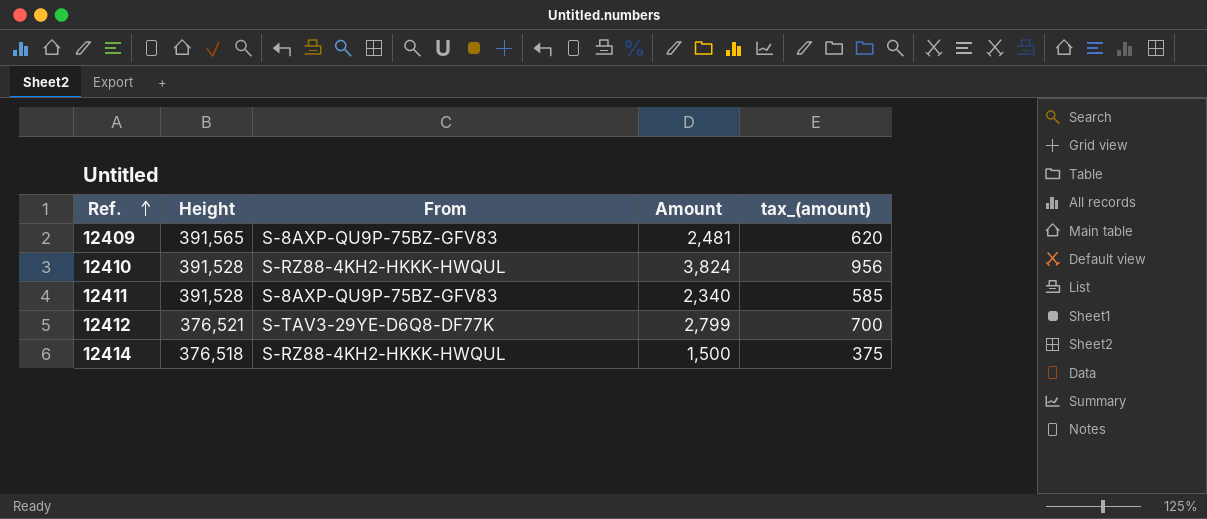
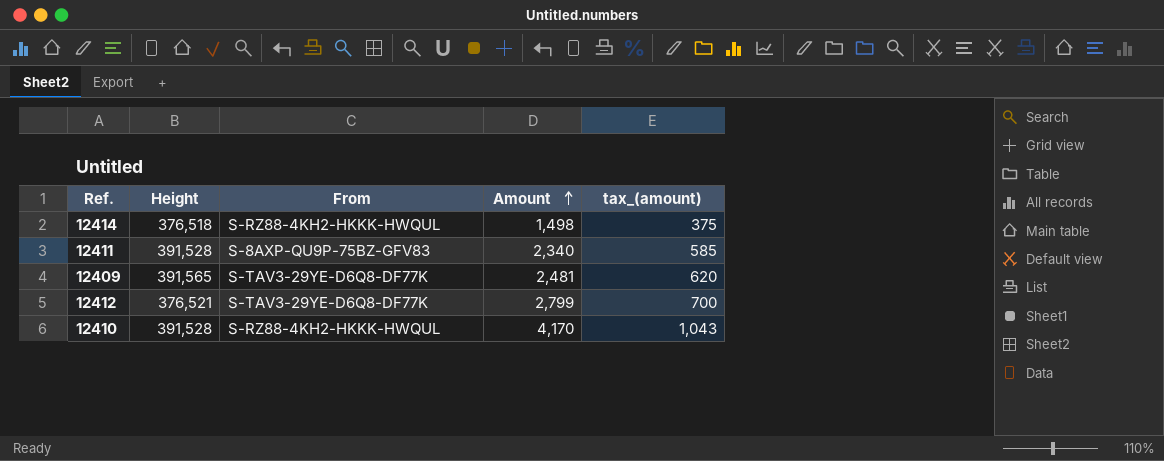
row order: Ref. ascending -> Amount ascending
12414 | Amount: 1,500 -> 1,498
12409 | From: S-8AXP-QU9P-75BZ-GFV83 -> S-TAV3-29YE-D6Q8-DF77K
12410 | Amount: 3,824 -> 4,170
12410 | tax_(amount): 956 -> 1,043

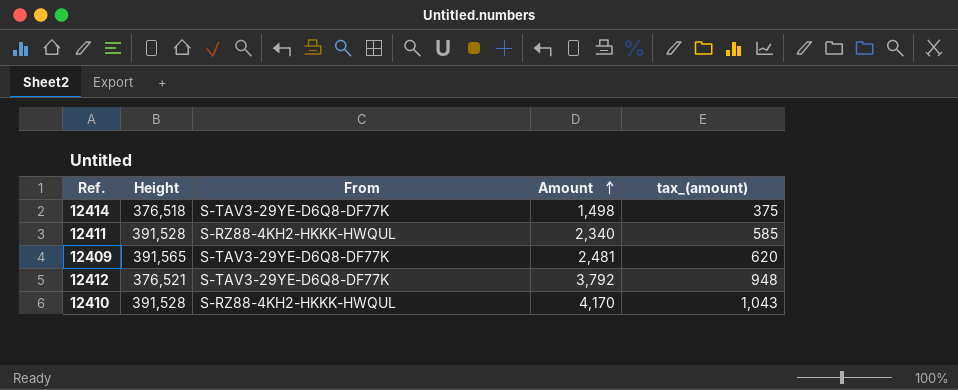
12414 | From: S-RZ88-4KH2-HKKK-HWQUL -> S-TAV3-29YE-D6Q8-DF77K
12411 | From: S-8AXP-QU9P-75BZ-GFV83 -> S-RZ88-4KH2-HKKK-HWQUL
12412 | Amount: 2,799 -> 3,792
12412 | tax_(amount): 700 -> 948

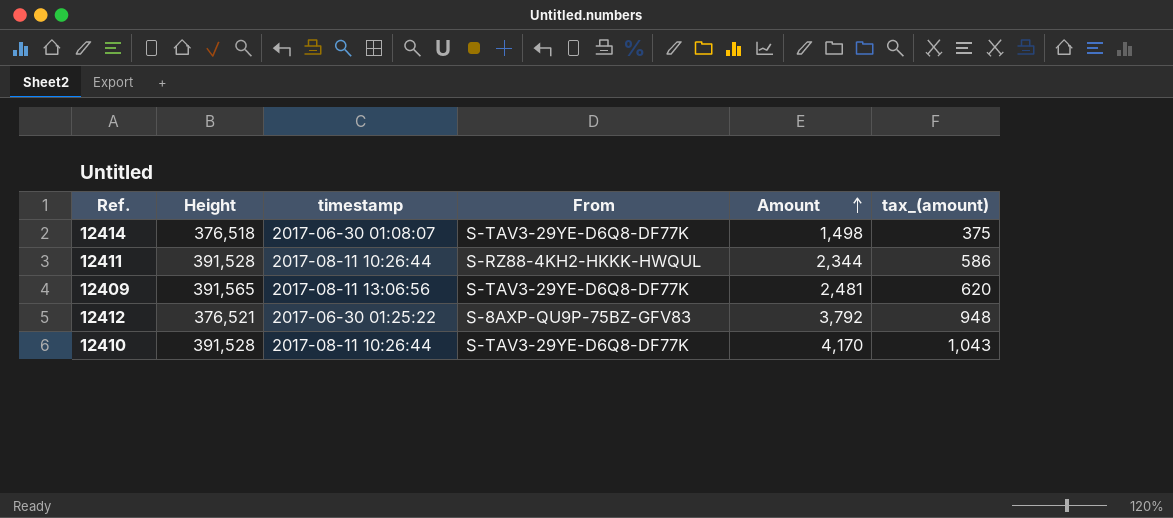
column timestamp | position: none -> 3
12411 | Amount: 2,340 -> 2,344
12411 | tax_(amount): 585 -> 586
12412 | From: S-TAV3-29YE-D6Q8-DF77K -> S-8AXP-QU9P-75BZ-GFV83
12410 | From: S-RZ88-4KH2-HKKK-HWQUL -> S-TAV3-29YE-D6Q8-DF77K

